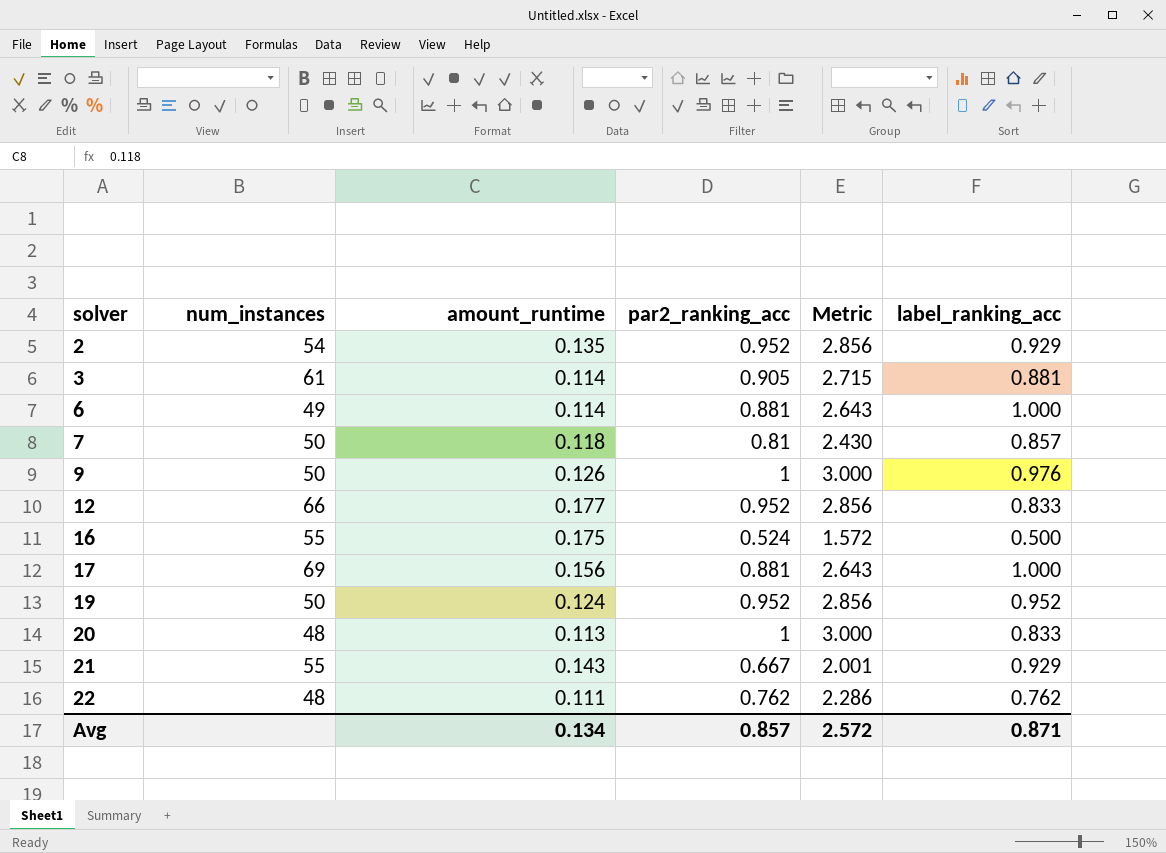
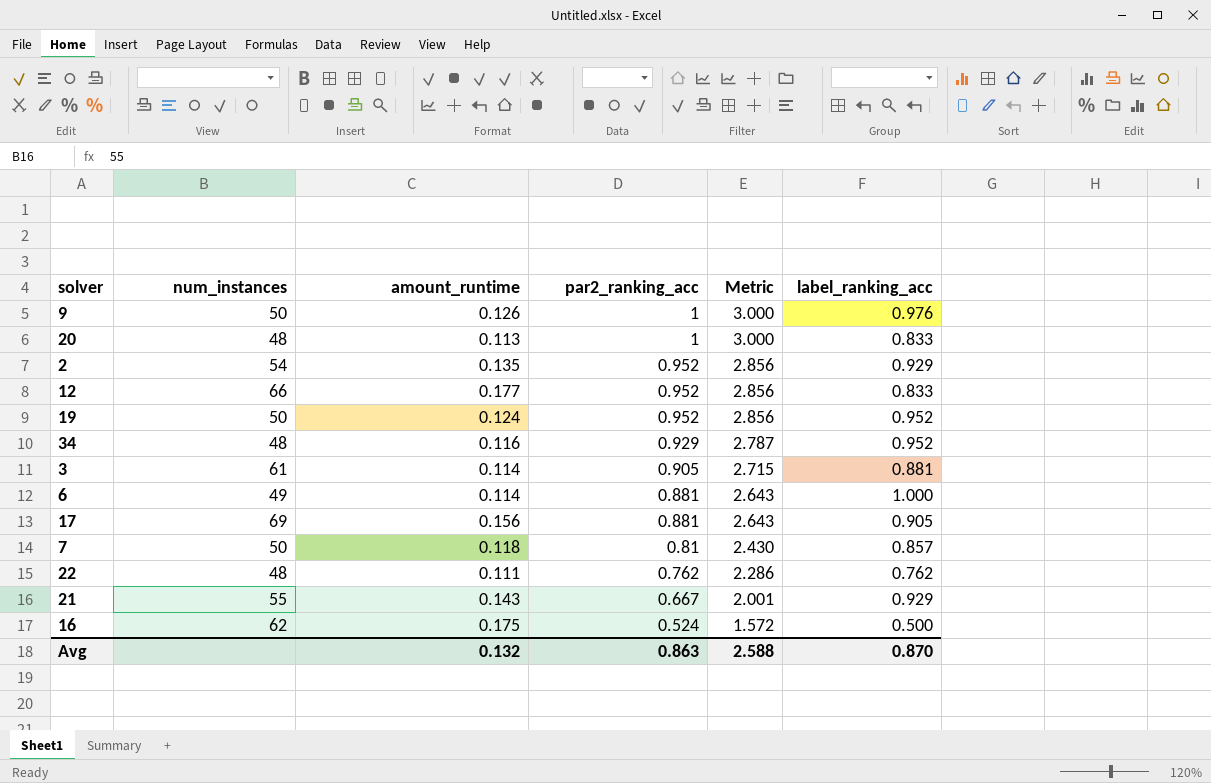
row order: solver ascending -> par2_ranking_acc descending
row 34: none -> 48 | 0.116 | 0.929 | 2.787 | 0.952
17 | label_ranking_acc: 1.000 -> 0.905
16 | num_instances: 55 -> 62
Avg | amount_runtime: 0.134 -> 0.132
Avg | par2_ranking_acc: 0.857 -> 0.863
Avg | Metric: 2.572 -> 2.588
Avg | label_ranking_acc: 0.871 -> 0.870

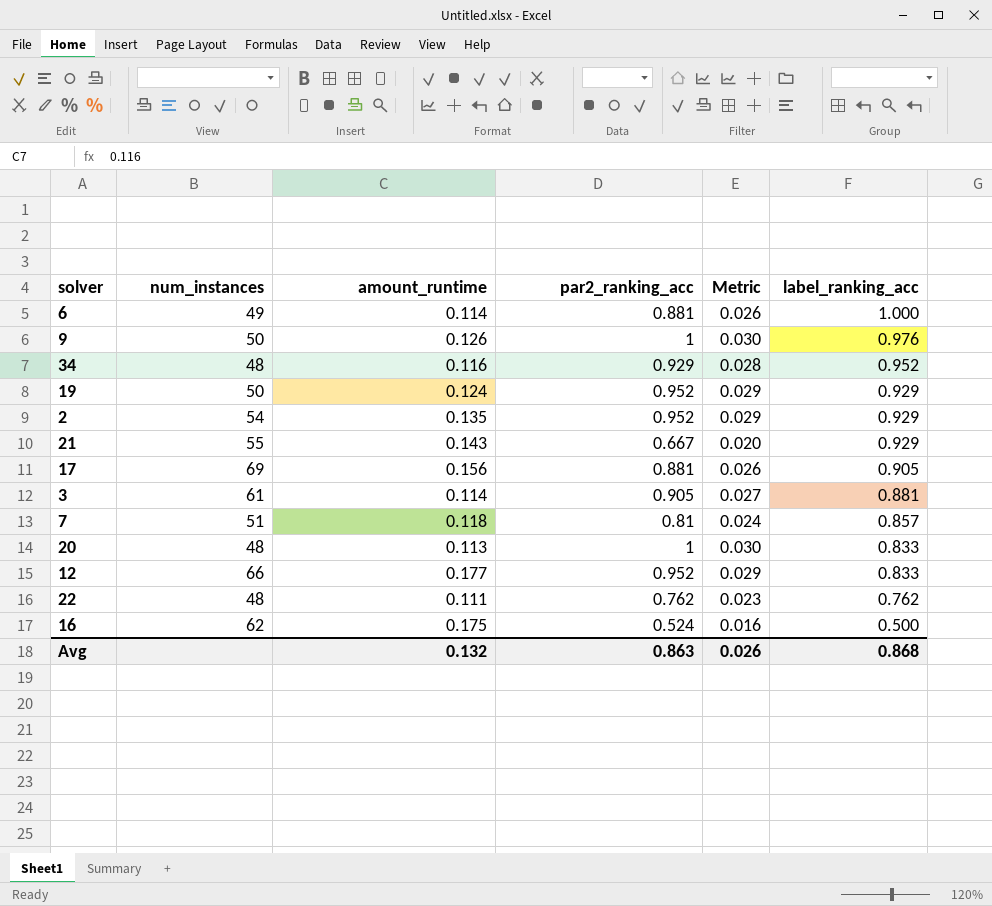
row order: par2_ranking_acc descending -> label_ranking_acc descending
column Metric | formula: [par2_ranking_acc] * 3 -> [par2_ranking_acc] * 0.03
19 | label_ranking_acc: 0.952 -> 0.929
7 | num_instances: 50 -> 51
Avg | Metric: 2.588 -> 0.026
Avg | label_ranking_acc: 0.870 -> 0.868

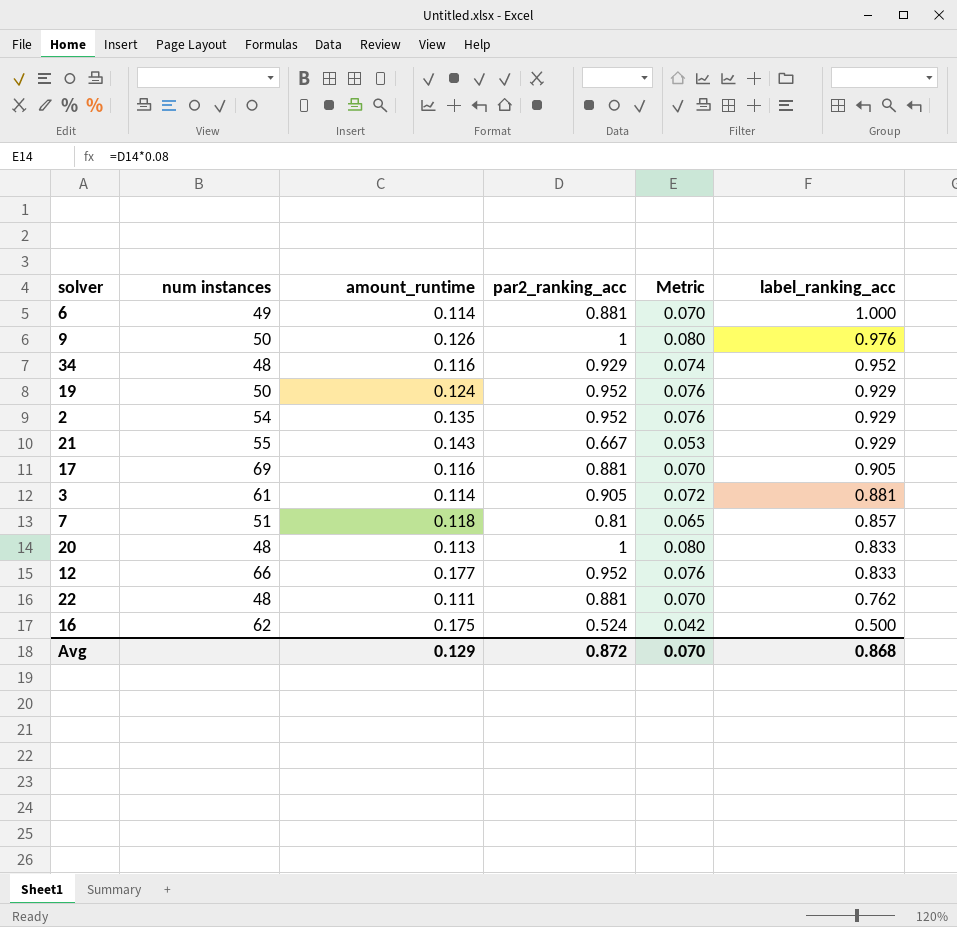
column name: num_instances -> num instances
column Metric | formula: [par2_ranking_acc] * 0.03 -> [par2_ranking_acc] * 0.08
17 | amount_runtime: 0.156 -> 0.116
22 | par2_ranking_acc: 0.762 -> 0.881
Avg | amount_runtime: 0.132 -> 0.129
Avg | par2_ranking_acc: 0.863 -> 0.872
Avg | Metric: 0.026 -> 0.070

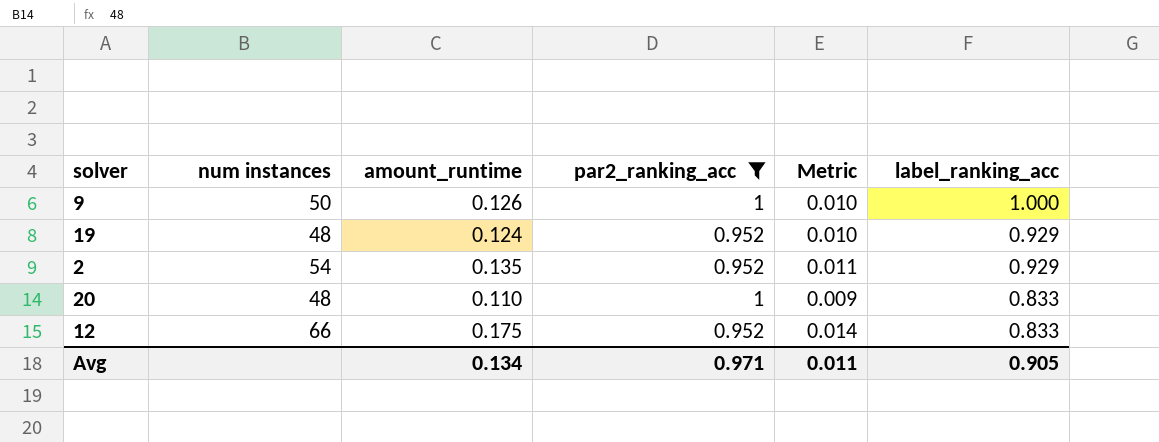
filter: none -> par2_ranking_acc >= 0.952
column Metric | formula: [par2_ranking_acc] * 0.08 -> [amount_runtime] * 0.08
9 | label_ranking_acc: 0.976 -> 1.000
19 | num instances: 50 -> 48
20 | amount_runtime: 0.113 -> 0.110
12 | amount_runtime: 0.177 -> 0.175
Avg | amount_runtime: 0.129 -> 0.134
Avg | par2_ranking_acc: 0.872 -> 0.971
Avg | Metric: 0.070 -> 0.011
Avg | label_ranking_acc: 0.868 -> 0.905

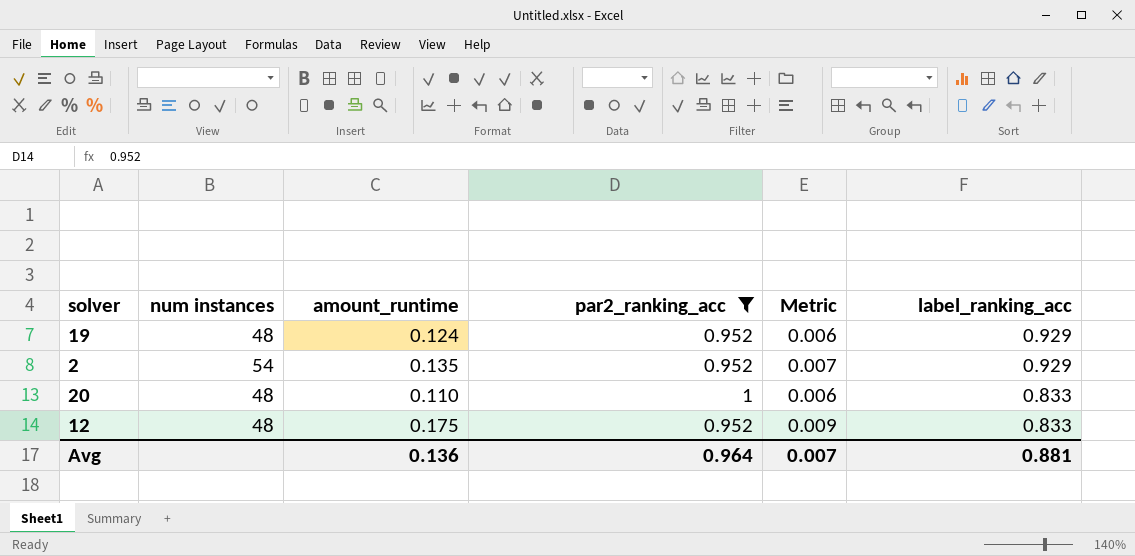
column Metric | formula: [amount_runtime] * 0.08 -> [amount_runtime] * 0.05
row 9: 50 | 0.126 | 1 | 0.010 | 1.000 -> none
12 | num instances: 66 -> 48
Avg | amount_runtime: 0.134 -> 0.136
Avg | par2_ranking_acc: 0.971 -> 0.964
Avg | Metric: 0.011 -> 0.007
Avg | label_ranking_acc: 0.905 -> 0.881

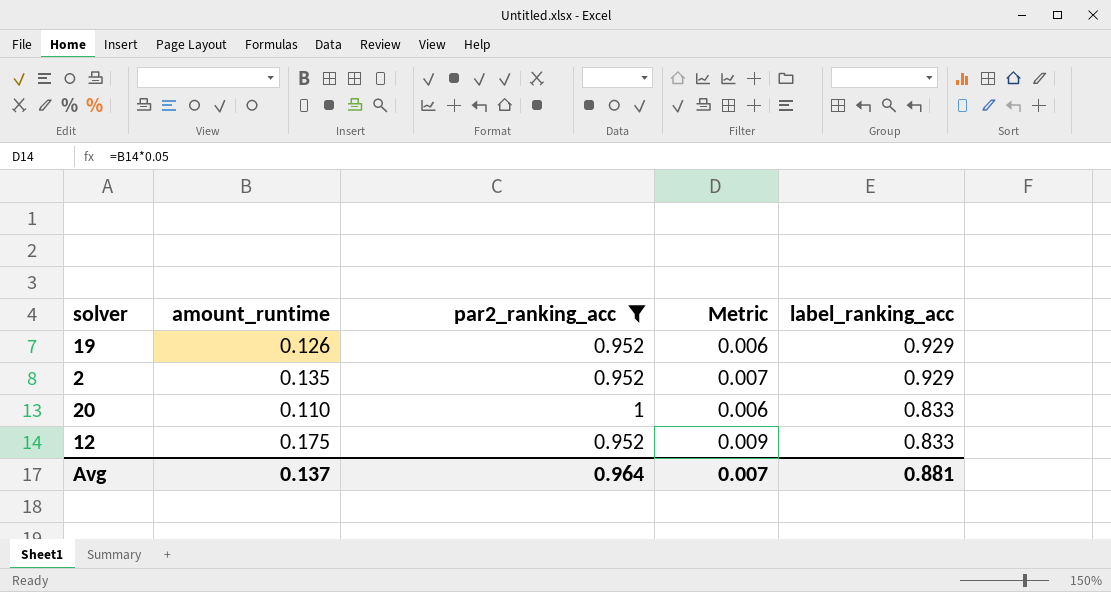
column num instances | position: 2 -> none
19 | amount_runtime: 0.124 -> 0.126
Avg | amount_runtime: 0.136 -> 0.137

